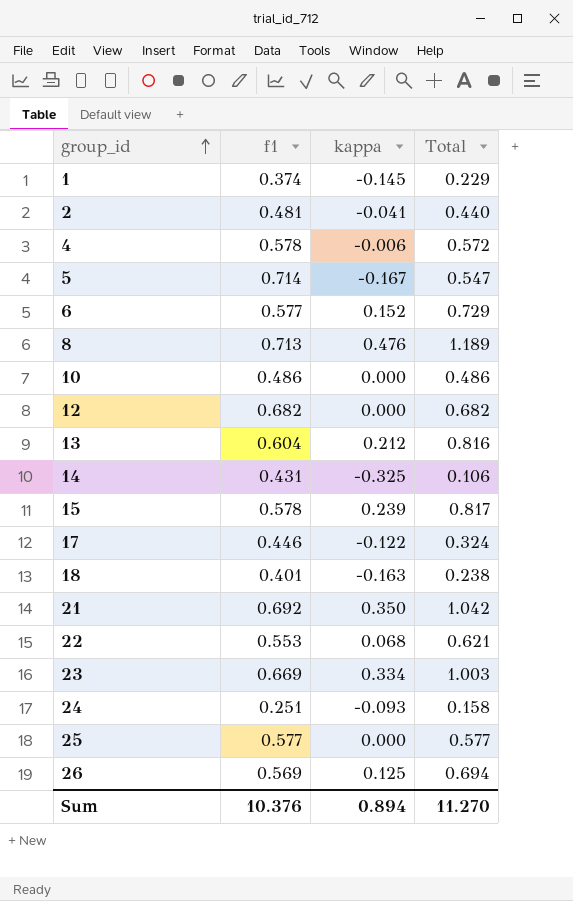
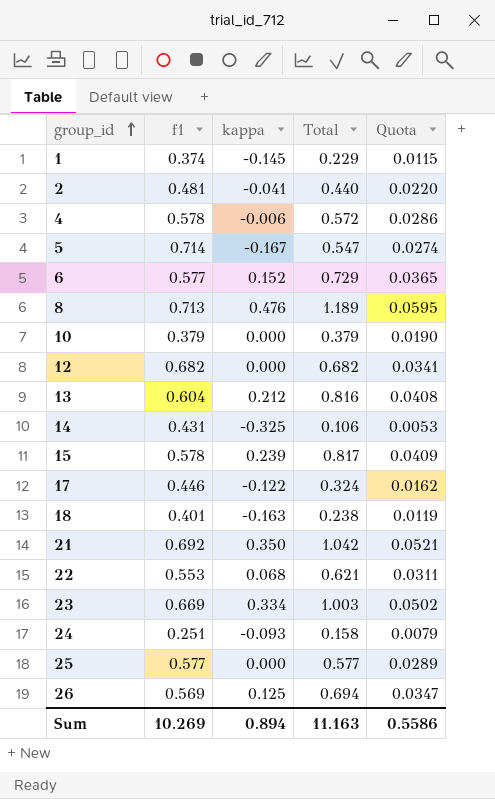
column Quota | formula: none -> [Total] * 0.05
10 | f1: 0.486 -> 0.379
10 | Total: 0.486 -> 0.379
Sum | f1: 10.376 -> 10.269
Sum | Total: 11.270 -> 11.163

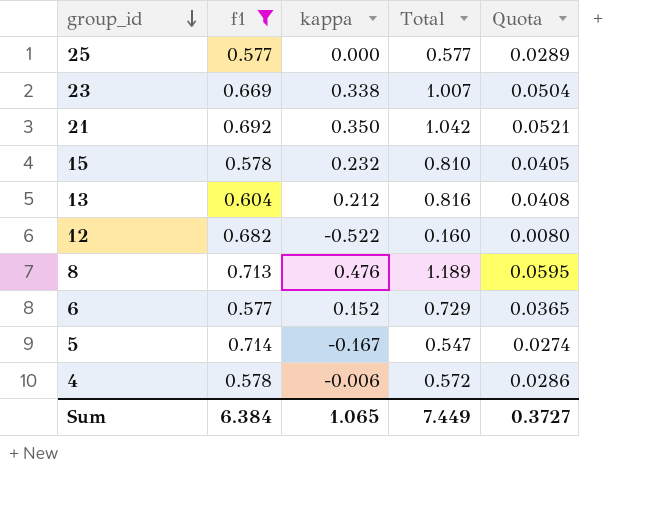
filter: none -> f1 >= 0.577
row order: group_id ascending -> group_id descending
23 | kappa: 0.334 -> 0.338
23 | Total: 1.003 -> 1.007
23 | Quota: 0.0502 -> 0.0504
15 | kappa: 0.239 -> 0.232
15 | Total: 0.817 -> 0.810
15 | Quota: 0.0409 -> 0.0405
12 | kappa: 0.000 -> -0.522
12 | Total: 0.682 -> 0.160
12 | Quota: 0.0341 -> 0.0080
Sum | f1: 10.269 -> 6.384
Sum | kappa: 0.894 -> 1.065
Sum | Total: 11.163 -> 7.449
Sum | Quota: 0.5586 -> 0.3727

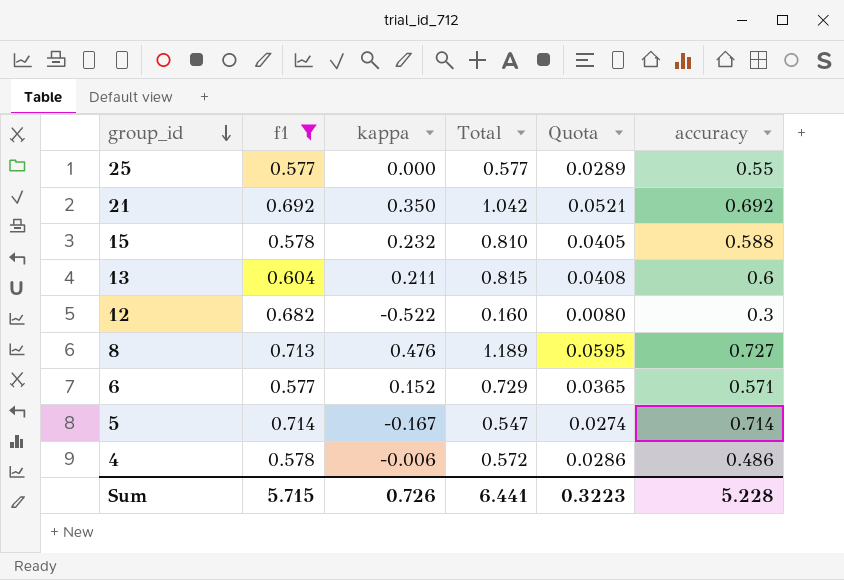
column accuracy | position: none -> 6
row 23: 0.669 | 0.338 | 1.007 | 0.0504 -> none
13 | kappa: 0.212 -> 0.211
13 | Total: 0.816 -> 0.815
Sum | f1: 6.384 -> 5.715
Sum | kappa: 1.065 -> 0.726
Sum | Total: 7.449 -> 6.441
Sum | Quota: 0.3727 -> 0.3223

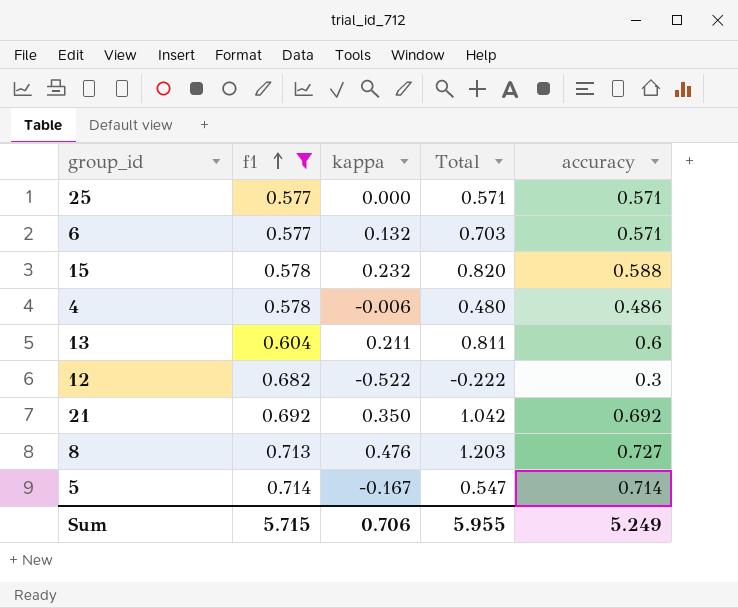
row order: group_id descending -> f1 ascending
column Quota | formula: [Total] * 0.05 -> none
column Total | formula: [f1] + [kappa] -> [kappa] + [accuracy]
25 | accuracy: 0.55 -> 0.571
6 | kappa: 0.152 -> 0.132
Sum | kappa: 0.726 -> 0.706
Sum | Total: 6.441 -> 5.955
Sum | accuracy: 5.228 -> 5.249

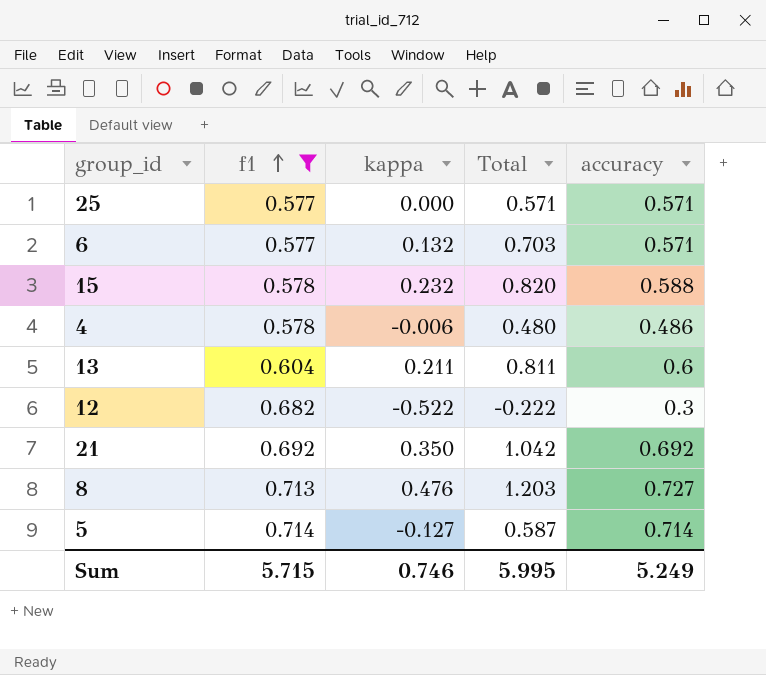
5 | kappa: -0.167 -> -0.127
5 | Total: 0.547 -> 0.587
Sum | kappa: 0.706 -> 0.746
Sum | Total: 5.955 -> 5.995

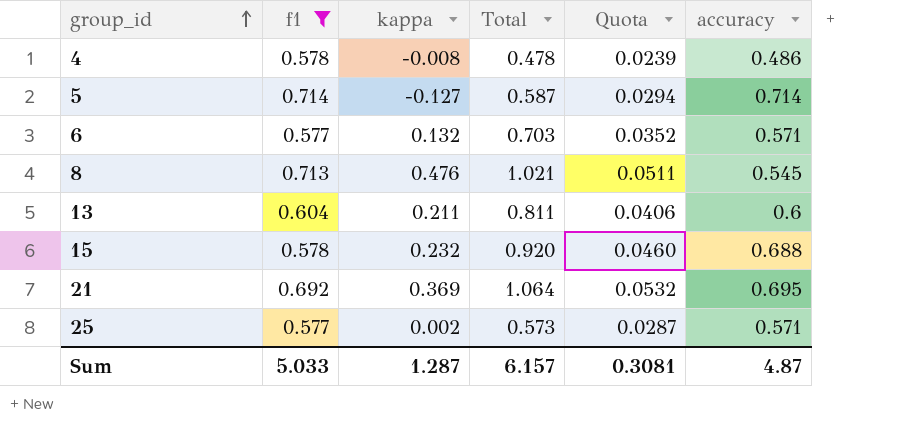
row order: f1 ascending -> group_id ascending
column Quota | formula: none -> [Total] * 0.05
row 12: 0.682 | -0.522 | -0.222 | 0.3 -> none
4 | kappa: -0.006 -> -0.008
4 | Total: 0.480 -> 0.478
8 | Total: 1.203 -> 1.021
8 | accuracy: 0.727 -> 0.545
15 | Total: 0.820 -> 0.920
15 | accuracy: 0.588 -> 0.688
21 | kappa: 0.350 -> 0.369
21 | Total: 1.042 -> 1.064
21 | accuracy: 0.692 -> 0.695
25 | kappa: 0.000 -> 0.002
25 | Total: 0.571 -> 0.573
Sum | f1: 5.715 -> 5.033
Sum | kappa: 0.746 -> 1.287
Sum | Total: 5.995 -> 6.157
Sum | accuracy: 5.249 -> 4.87

